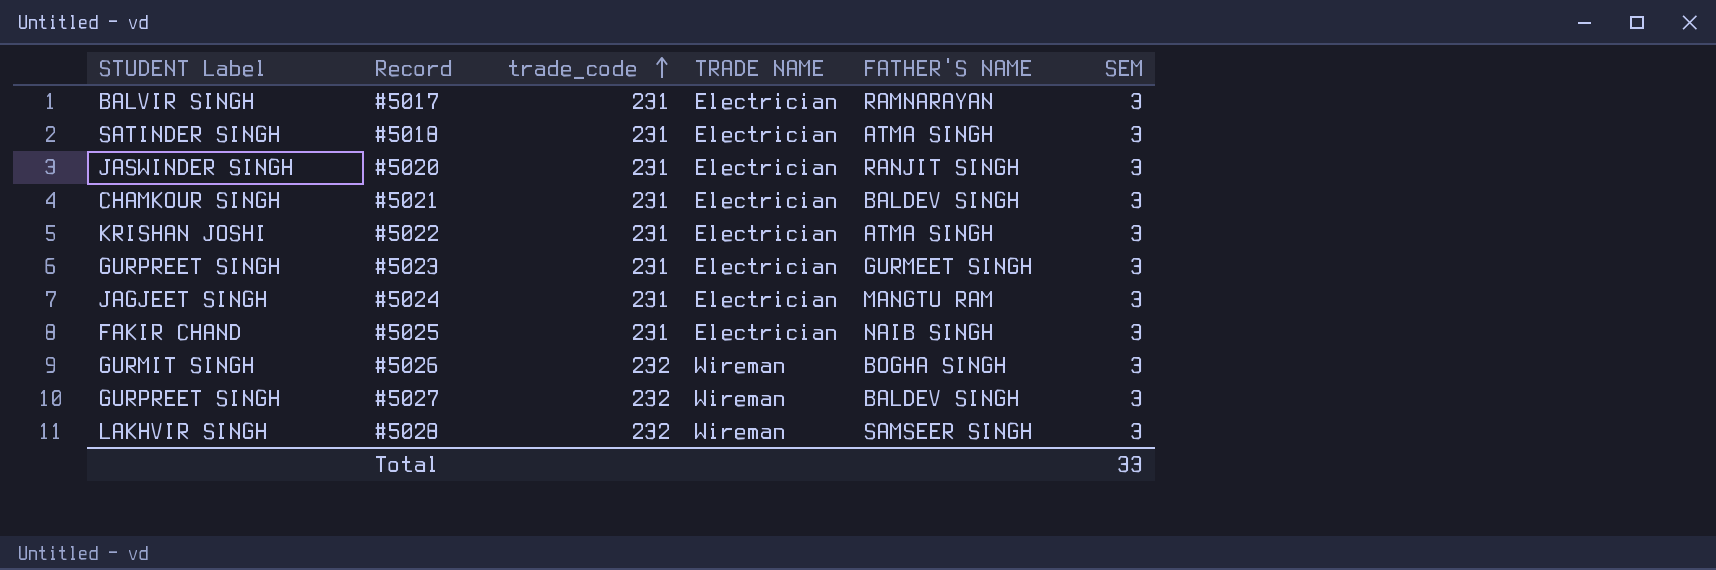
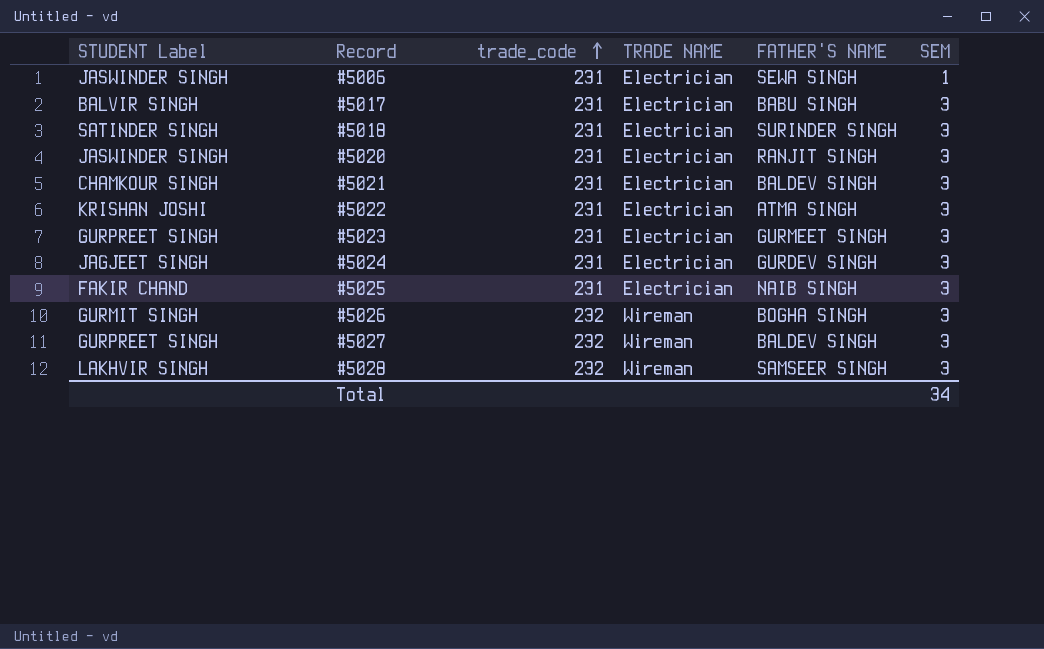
row #5006: none -> JASWINDER SINGH | 231 | Electrician | SEWA SINGH | 1
#5017 | FATHER'S NAME: RAMNARAYAN -> BABU SINGH
#5018 | FATHER'S NAME: ATMA SINGH -> SURINDER SINGH
#5024 | FATHER'S NAME: MANGTU RAM -> GURDEV SINGH
Total | SEM: 33 -> 34

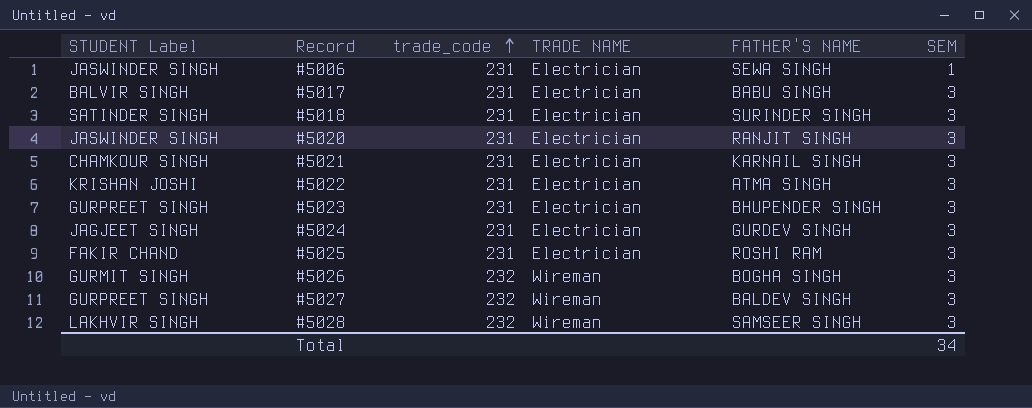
#5021 | FATHER'S NAME: BALDEV SINGH -> KARNAIL SINGH
#5023 | FATHER'S NAME: GURMEET SINGH -> BHUPENDER SINGH
#5025 | FATHER'S NAME: NAIB SINGH -> ROSHI RAM

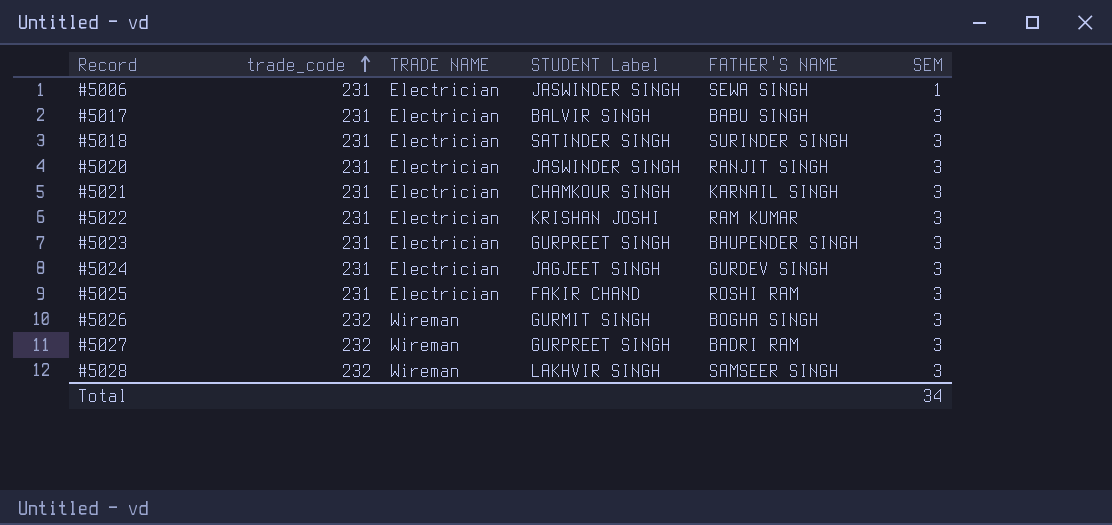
column STUDENT Label | position: 1 -> 4
#5022 | FATHER'S NAME: ATMA SINGH -> RAM KUMAR
#5027 | FATHER'S NAME: BALDEV SINGH -> BADRI RAM

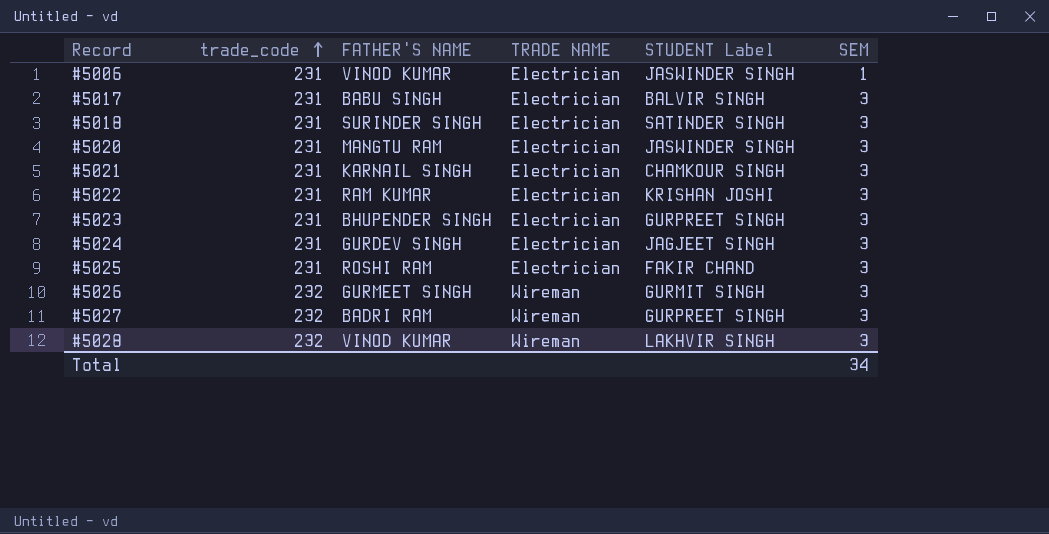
column FATHER'S NAME | position: 5 -> 3
#5006 | FATHER'S NAME: SEWA SINGH -> VINOD KUMAR
#5020 | FATHER'S NAME: RANJIT SINGH -> MANGTU RAM
#5026 | FATHER'S NAME: BOGHA SINGH -> GURMEET SINGH
#5028 | FATHER'S NAME: SAMSEER SINGH -> VINOD KUMAR

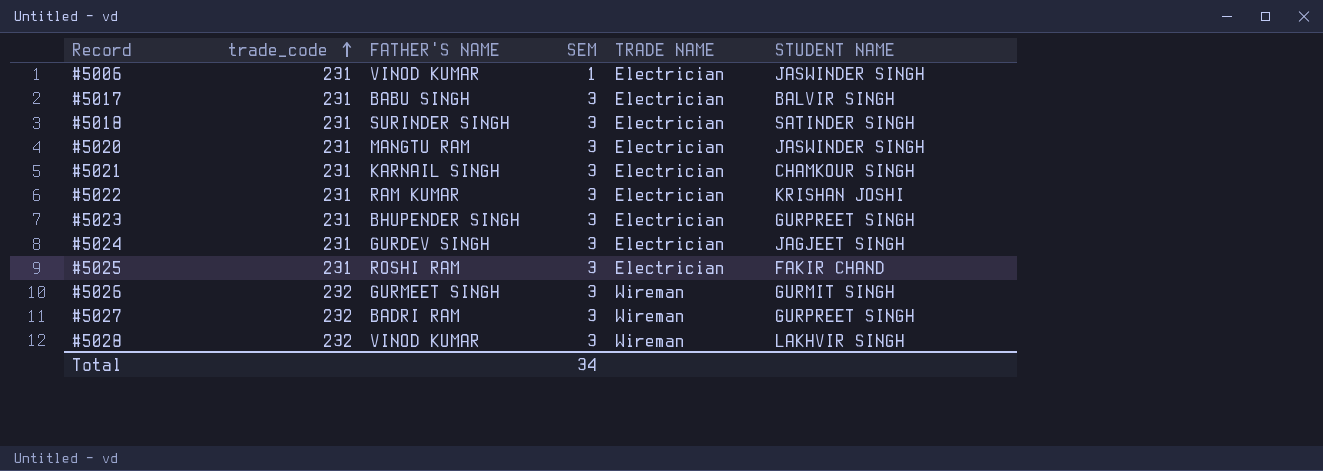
column SEM | position: 6 -> 4
column name: STUDENT Label -> STUDENT NAME

